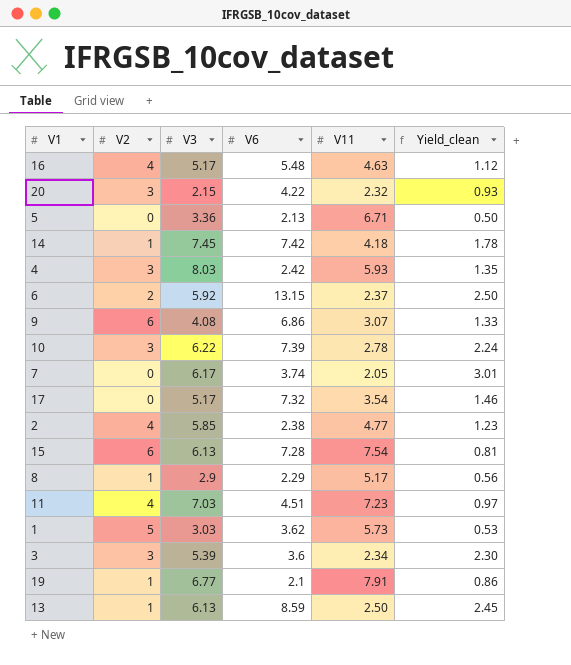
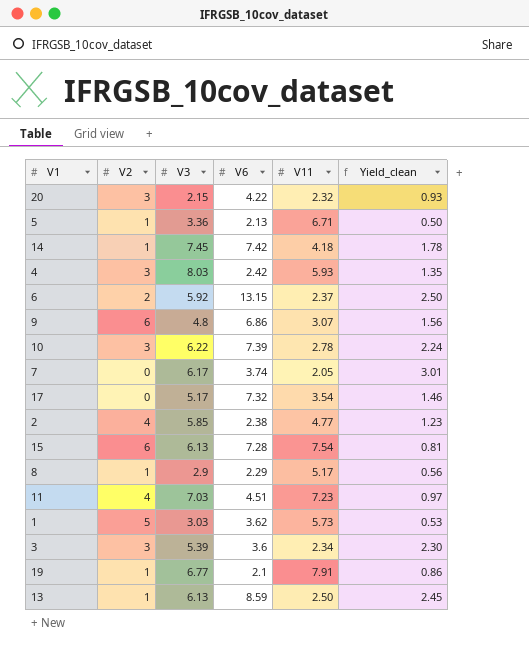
row 16: 4 | 5.17 | 5.48 | 4.63 | 1.12 -> none
5 | V2: 0 -> 1
9 | V3: 4.08 -> 4.8
9 | Yield_clean: 1.33 -> 1.56

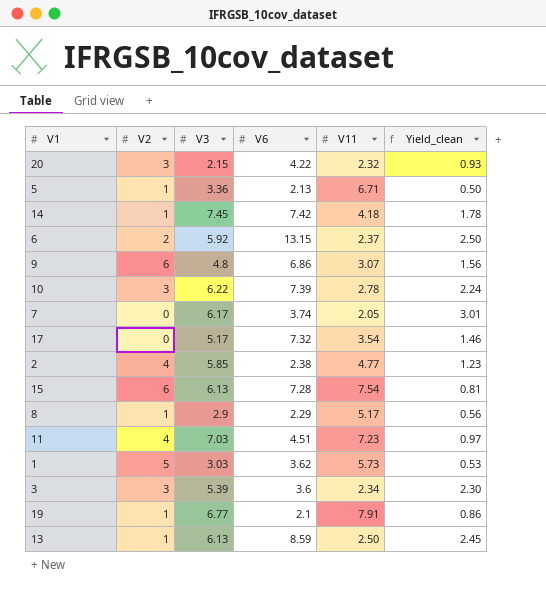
row 4: 3 | 8.03 | 2.42 | 5.93 | 1.35 -> none

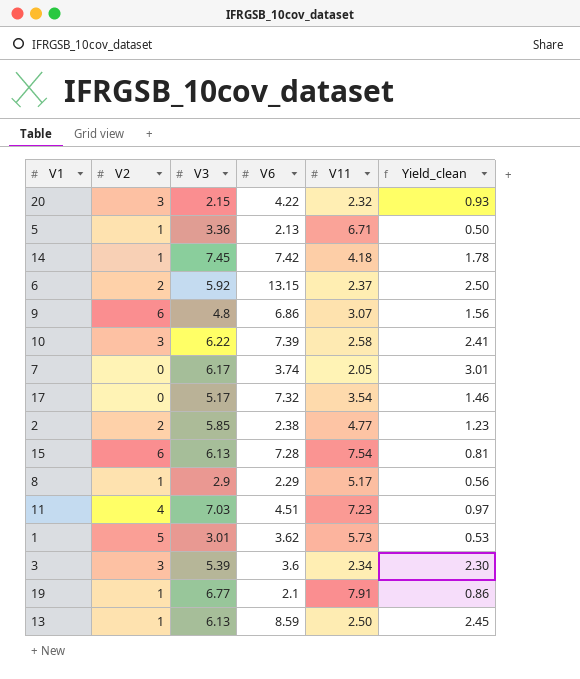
10 | V11: 2.78 -> 2.58
10 | Yield_clean: 2.24 -> 2.41
2 | V2: 4 -> 2
1 | V3: 3.03 -> 3.01

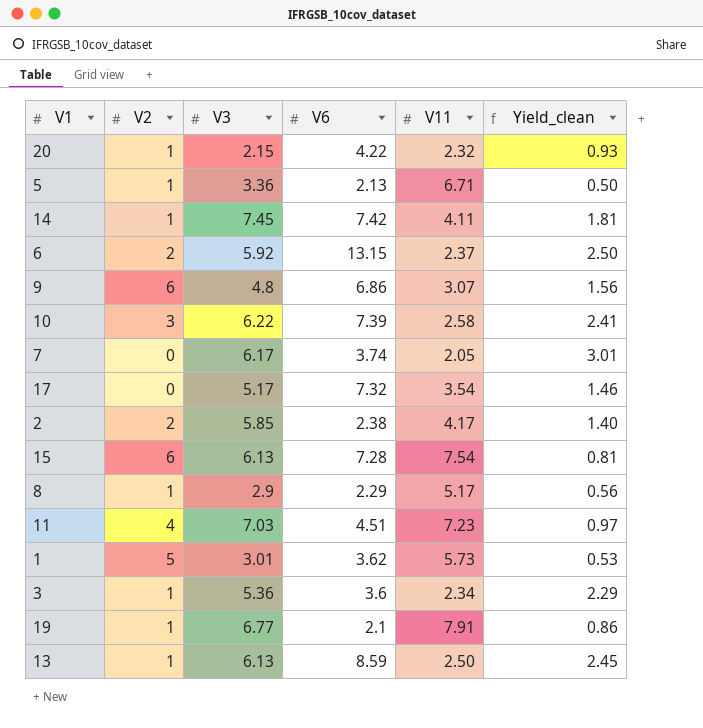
20 | V2: 3 -> 1
14 | V11: 4.18 -> 4.11
14 | Yield_clean: 1.78 -> 1.81
2 | V11: 4.77 -> 4.17
2 | Yield_clean: 1.23 -> 1.40
3 | V2: 3 -> 1
3 | V3: 5.39 -> 5.36
3 | Yield_clean: 2.30 -> 2.29

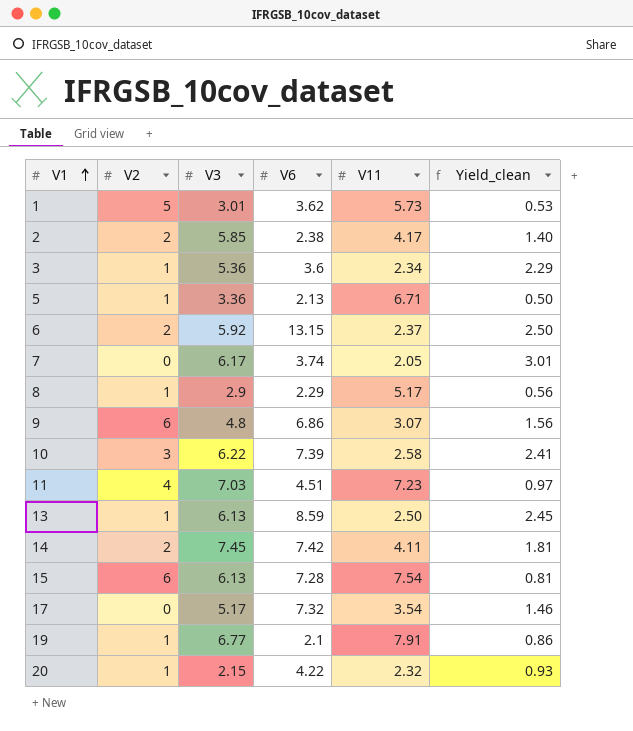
row order: none -> V1 ascending
14 | V2: 1 -> 2

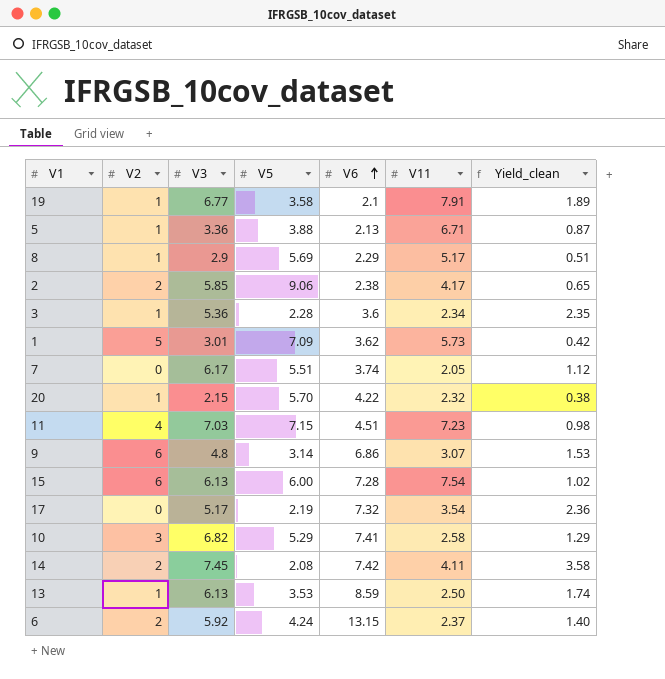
row order: V1 ascending -> V6 ascending
column V5 | position: none -> 4
column Yield_clean | formula: [V3] / [V11] -> [V3] / [V5]
10 | V3: 6.22 -> 6.82
10 | V6: 7.39 -> 7.41

